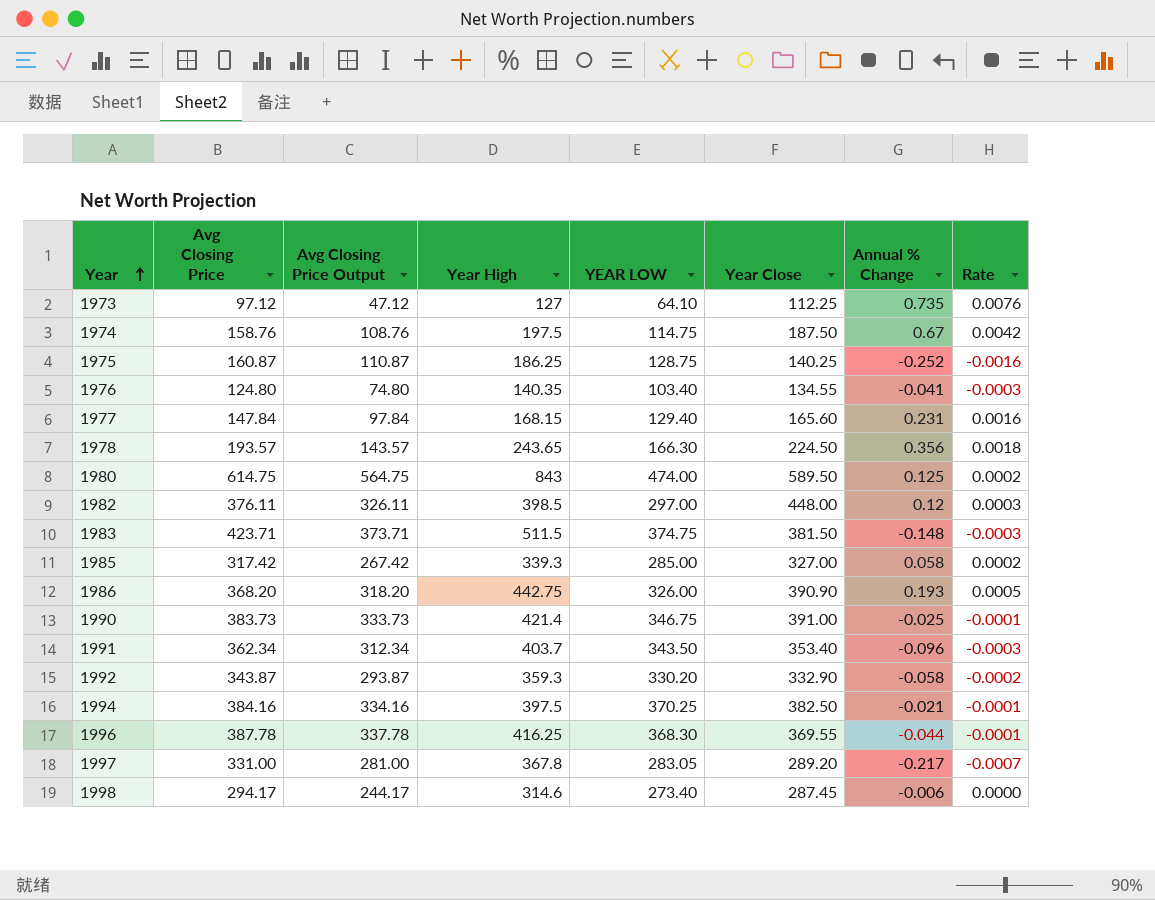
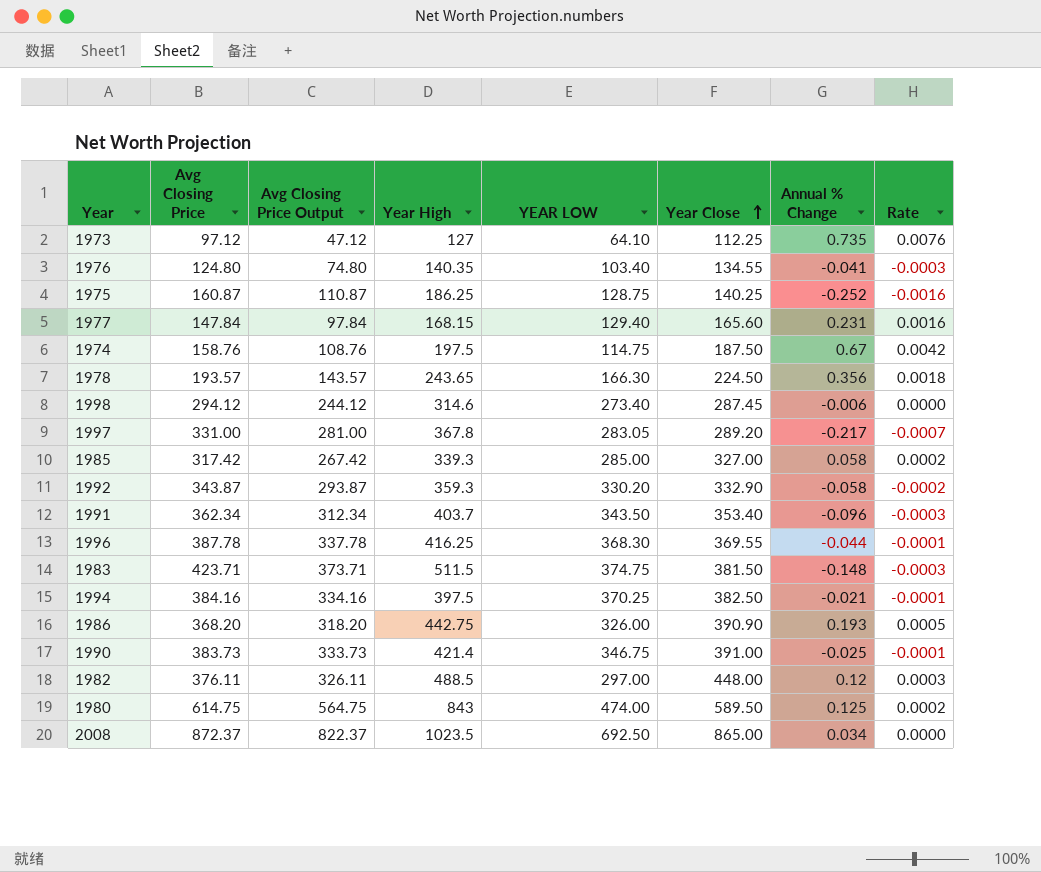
row order: Year ascending -> Year Close ascending
1998 | Avg Closing Price: 294.17 -> 294.12
1998 | Avg Closing Price Output: 244.17 -> 244.12
1982 | Year High: 398.5 -> 488.5
row 2008: none -> 872.37 | 822.37 | 1023.5 | 692.50 | 865.00 | 0.034 | 0.0000

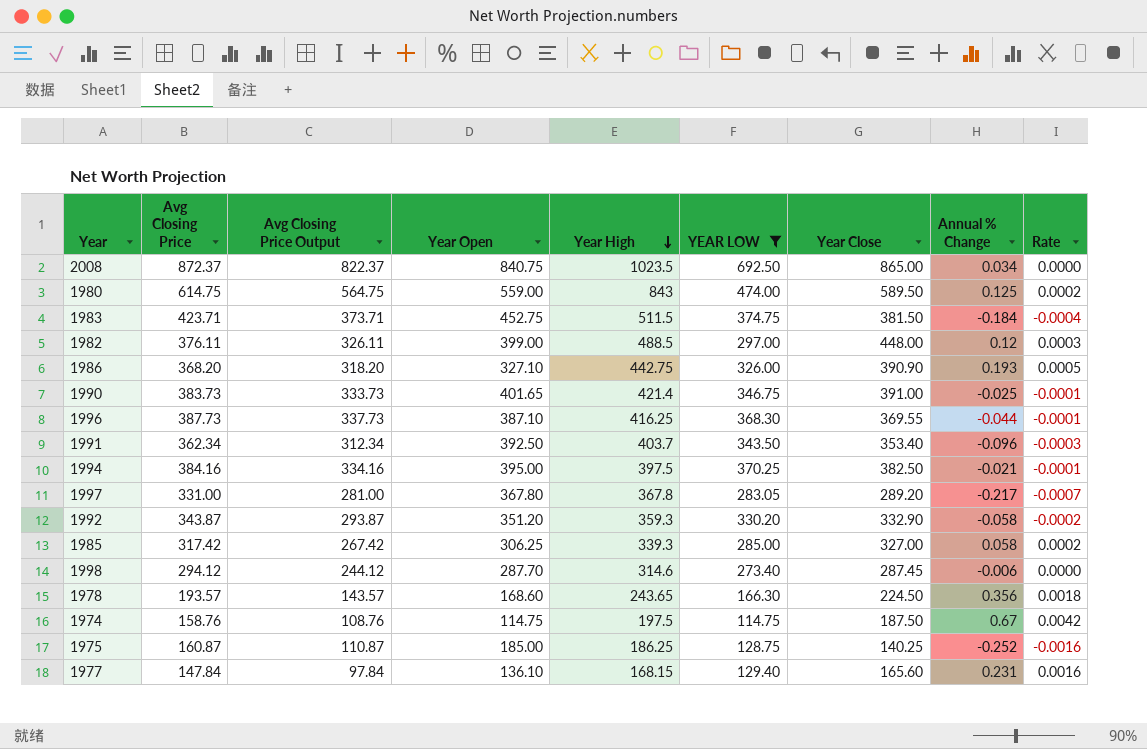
filter: none -> YEAR LOW >= 114.75
row order: Year Close ascending -> Year High descending
column Year Open | position: none -> 4
1983 | Annual % Change: -0.148 -> -0.184
1983 | Rate: -0.0003 -> -0.0004
1996 | Avg Closing Price: 387.78 -> 387.73
1996 | Avg Closing Price Output: 337.78 -> 337.73

